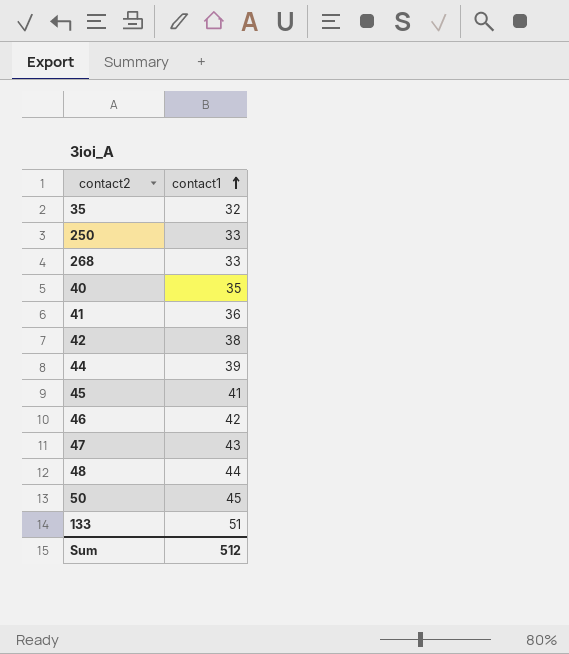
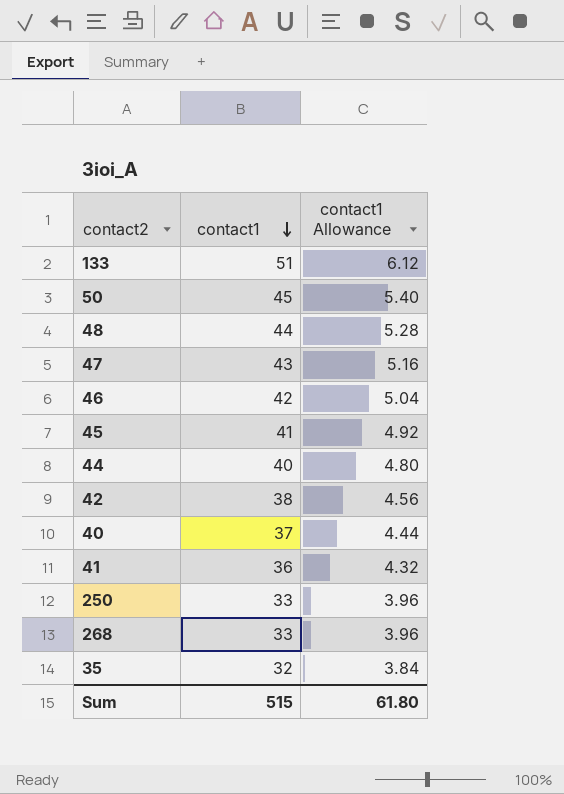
row order: contact1 ascending -> contact1 descending
column contact1 Allowance | formula: none -> [contact1] * 0.12
44 | contact1: 39 -> 40
40 | contact1: 35 -> 37
Sum | contact1: 512 -> 515

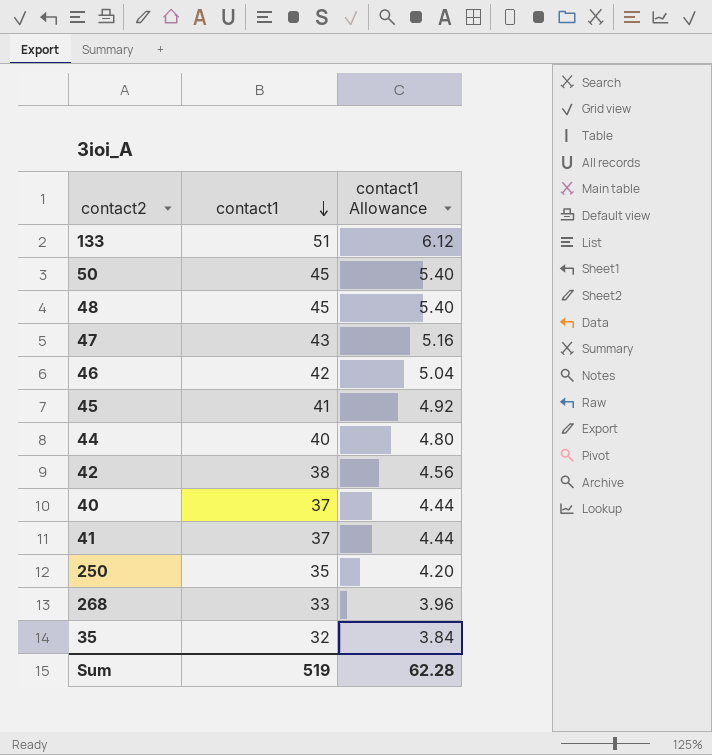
48 | contact1: 44 -> 45
48 | contact1 Allowance: 5.28 -> 5.40
41 | contact1: 36 -> 37
41 | contact1 Allowance: 4.32 -> 4.44
250 | contact1: 33 -> 35
250 | contact1 Allowance: 3.96 -> 4.20
Sum | contact1: 515 -> 519
Sum | contact1 Allowance: 61.80 -> 62.28

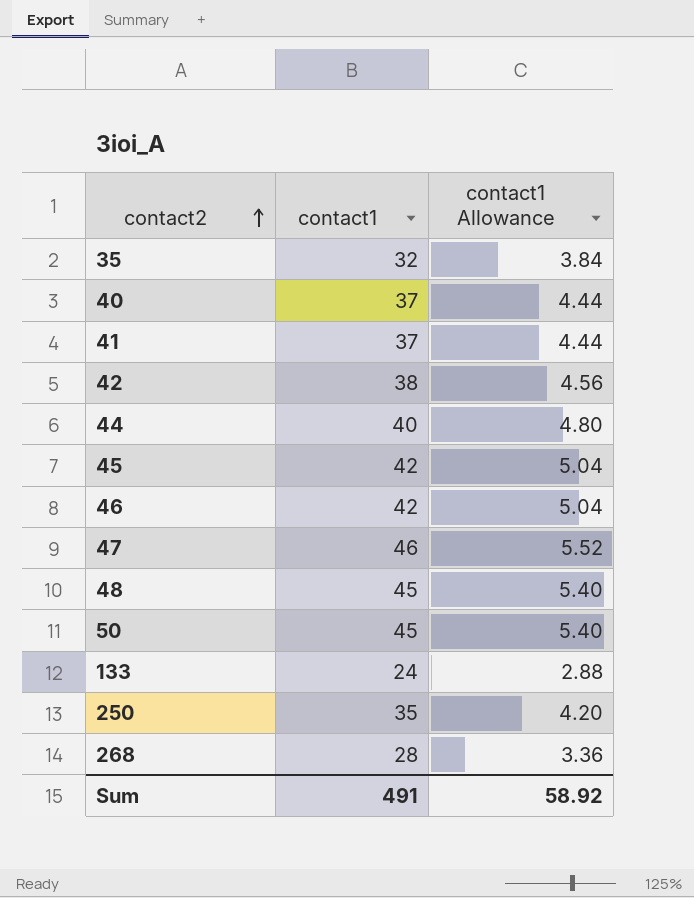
row order: contact1 descending -> contact2 ascending
45 | contact1: 41 -> 42
45 | contact1 Allowance: 4.92 -> 5.04
47 | contact1: 43 -> 46
47 | contact1 Allowance: 5.16 -> 5.52
133 | contact1: 51 -> 24
133 | contact1 Allowance: 6.12 -> 2.88
268 | contact1: 33 -> 28
268 | contact1 Allowance: 3.96 -> 3.36
Sum | contact1: 519 -> 491
Sum | contact1 Allowance: 62.28 -> 58.92

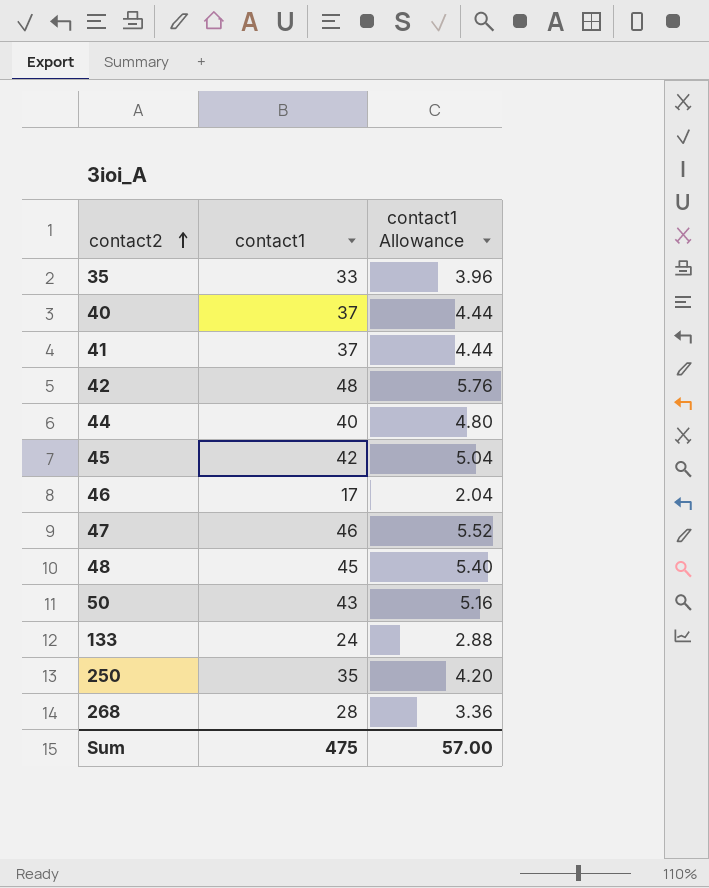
35 | contact1: 32 -> 33
35 | contact1 Allowance: 3.84 -> 3.96
42 | contact1: 38 -> 48
42 | contact1 Allowance: 4.56 -> 5.76
46 | contact1: 42 -> 17
46 | contact1 Allowance: 5.04 -> 2.04
50 | contact1: 45 -> 43
50 | contact1 Allowance: 5.40 -> 5.16
Sum | contact1: 491 -> 475
Sum | contact1 Allowance: 58.92 -> 57.00

